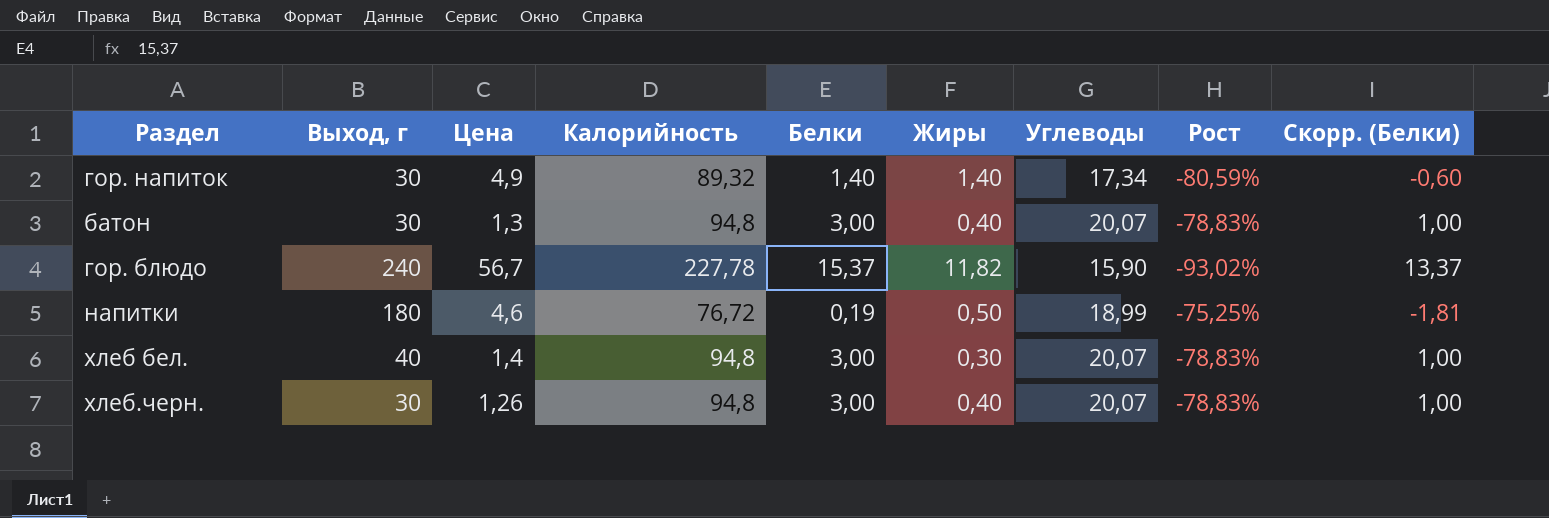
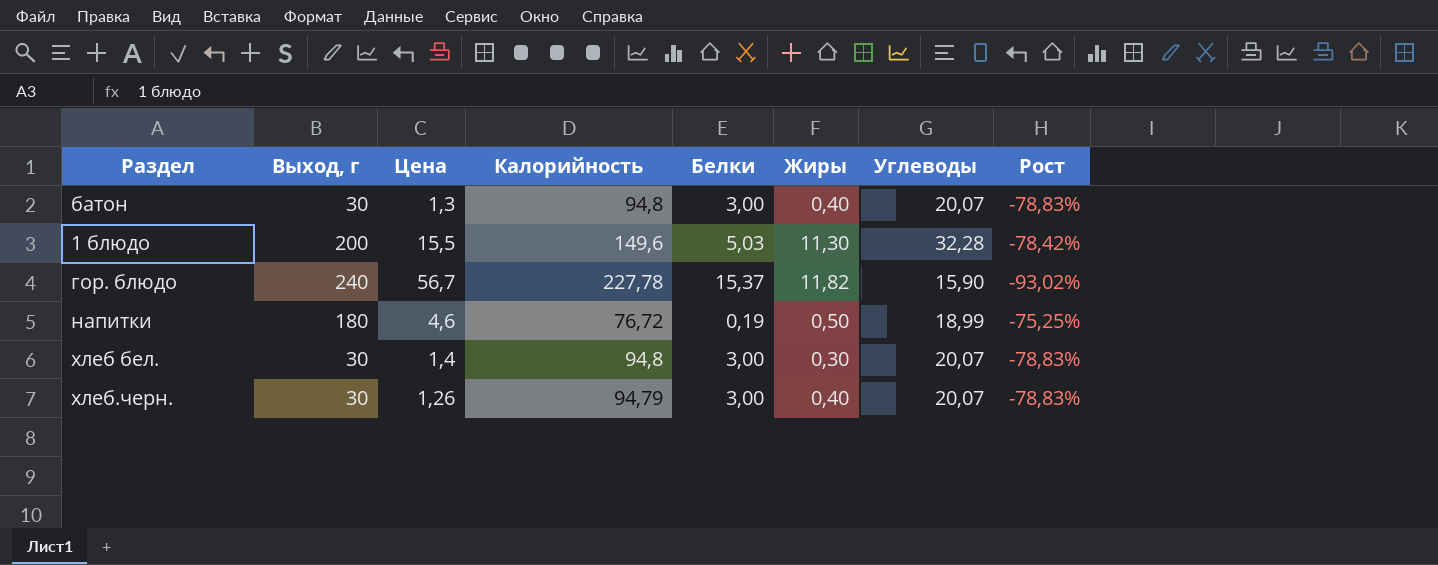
column Скорр. (Белки) | formula: [Белки] - 2 -> none
row гор. напиток: 30 | 4,9 | 89,32 | 1,40 | 1,40 | 17,34 | -80,59% | -0,60 -> none
row 1 блюдо: none -> 200 | 15,5 | 149,6 | 5,03 | 11,30 | 32,28 | -78,42%
хлеб бел. | Выход, г: 40 -> 30
хлеб.черн. | Калорийность: 94,8 -> 94,79

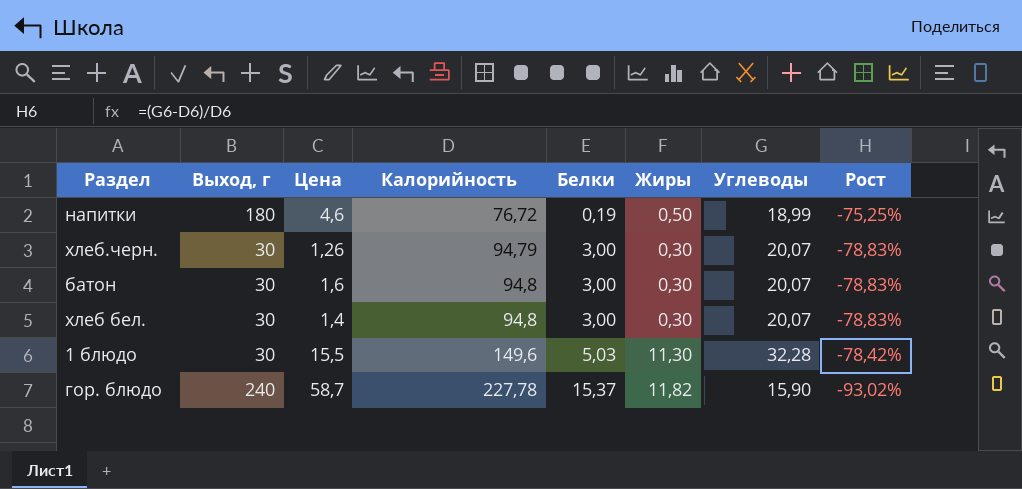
row order: none -> Калорийность ascending
хлеб.черн. | Жиры: 0,40 -> 0,30
батон | Цена: 1,3 -> 1,6
батон | Жиры: 0,40 -> 0,30
1 блюдо | Выход, г: 200 -> 30
гор. блюдо | Цена: 56,7 -> 58,7

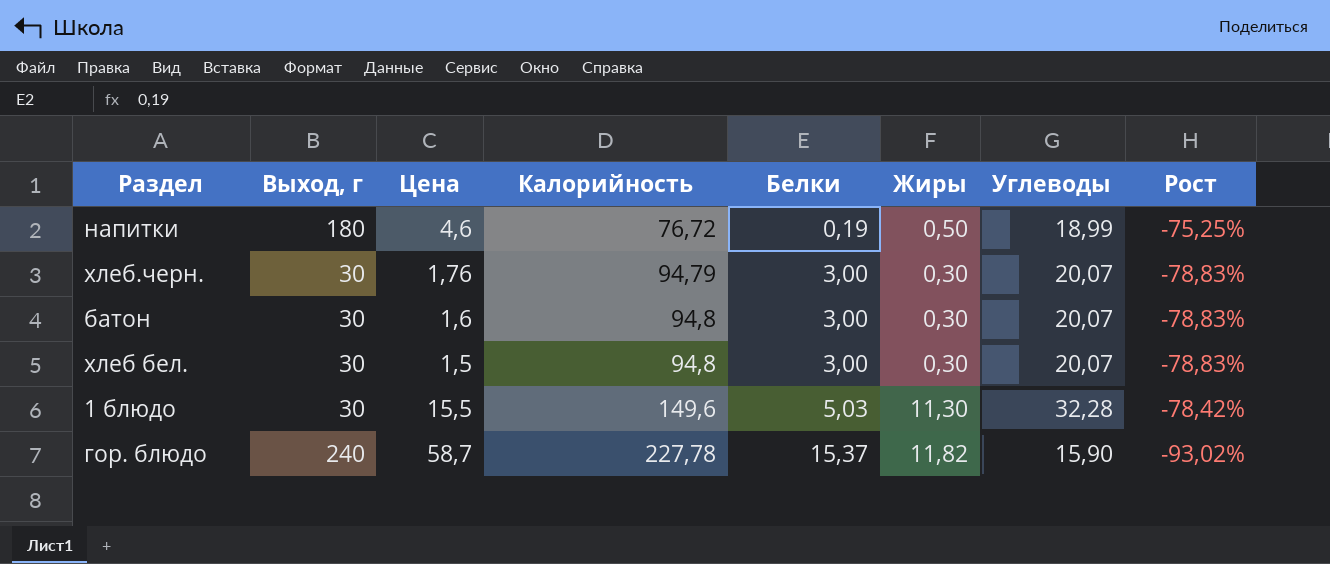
хлеб.черн. | Цена: 1,26 -> 1,76
хлеб бел. | Цена: 1,4 -> 1,5

